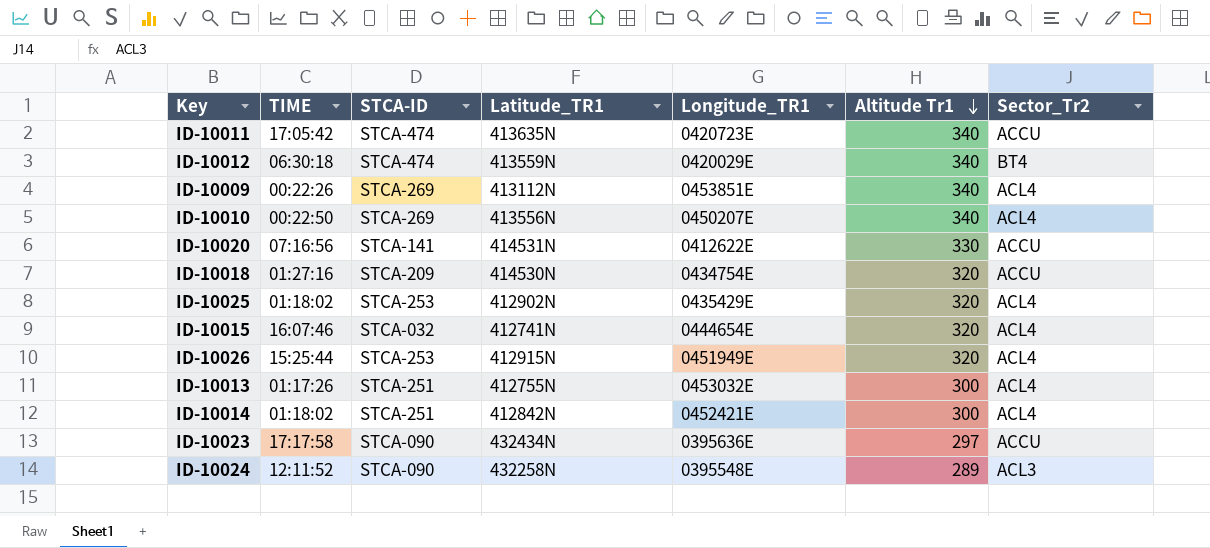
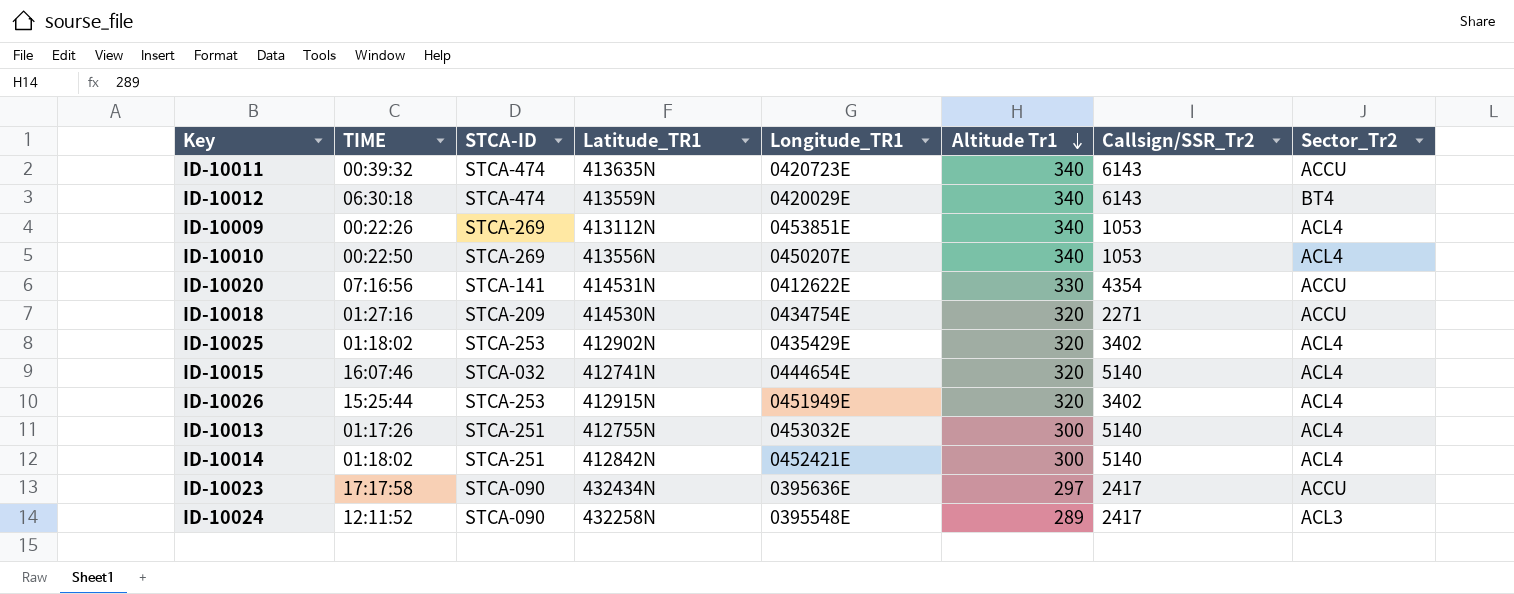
column Callsign/SSR_Tr2 | position: none -> 7
ID-10011 | TIME: 17:05:42 -> 00:39:32

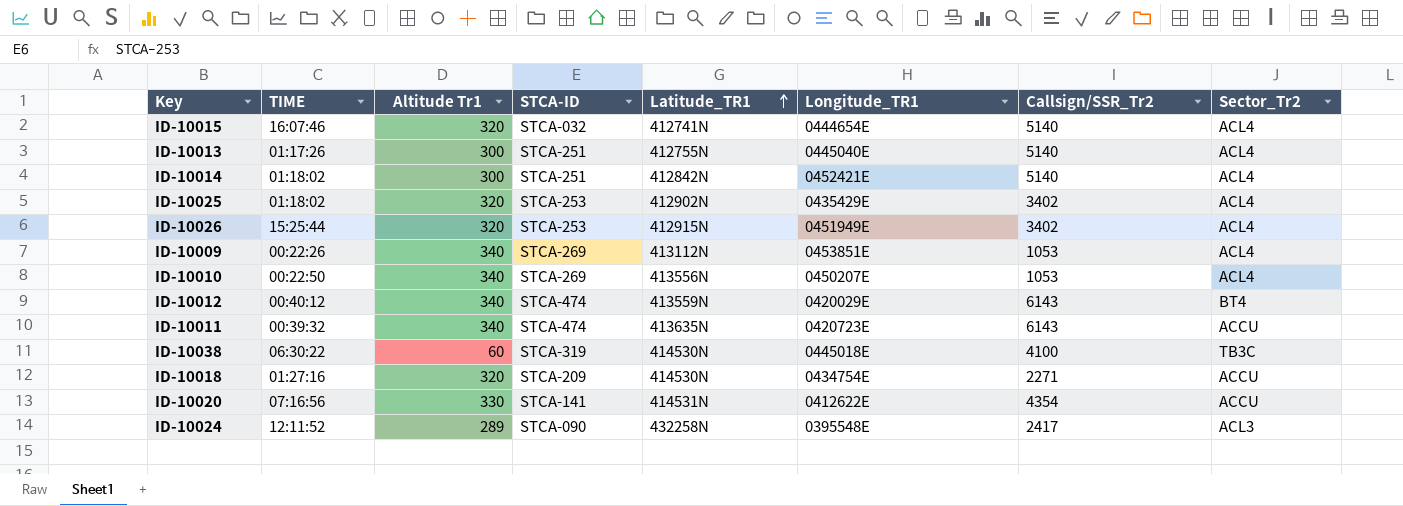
row order: Altitude Tr1 descending -> Latitude_TR1 ascending
column Altitude Tr1 | position: 6 -> 3
row ID-10023: 17:17:58 | STCA-090 | 432434N | 0395636E | 297 | 2417 | ACCU -> none
ID-10013 | Longitude_TR1: 0453032E -> 0445040E
ID-10012 | TIME: 06:30:18 -> 00:40:12
row ID-10038: none -> 06:30:22 | 60 | STCA-319 | 414530N | 0445018E | 4100 | TB3C

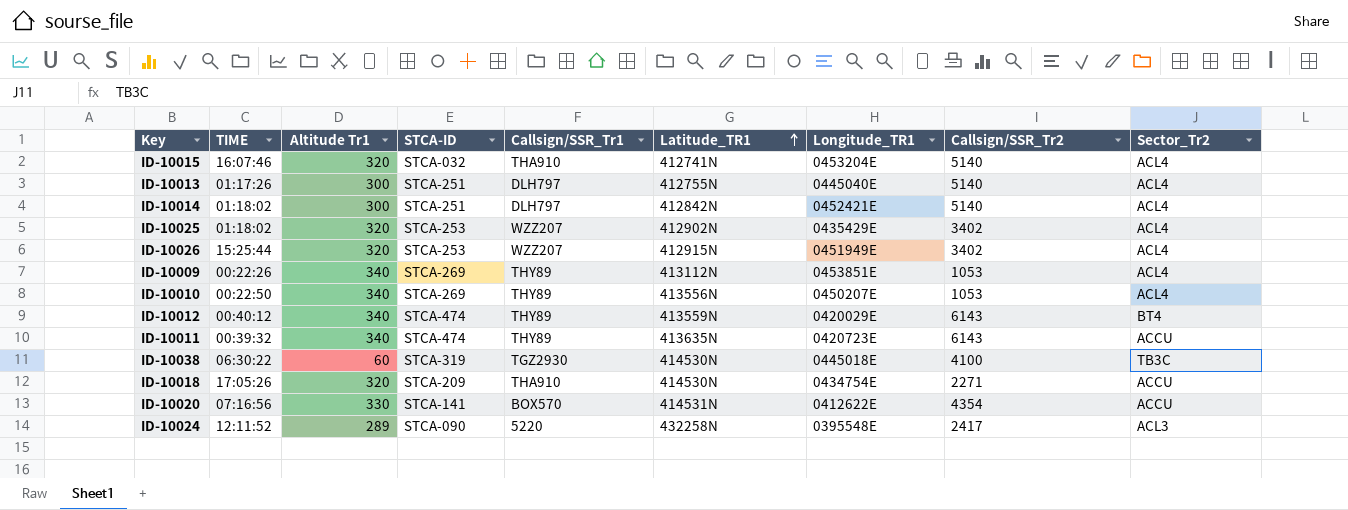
column Callsign/SSR_Tr1 | position: none -> 5
ID-10015 | Longitude_TR1: 0444654E -> 0453204E
ID-10018 | TIME: 01:27:16 -> 17:05:26

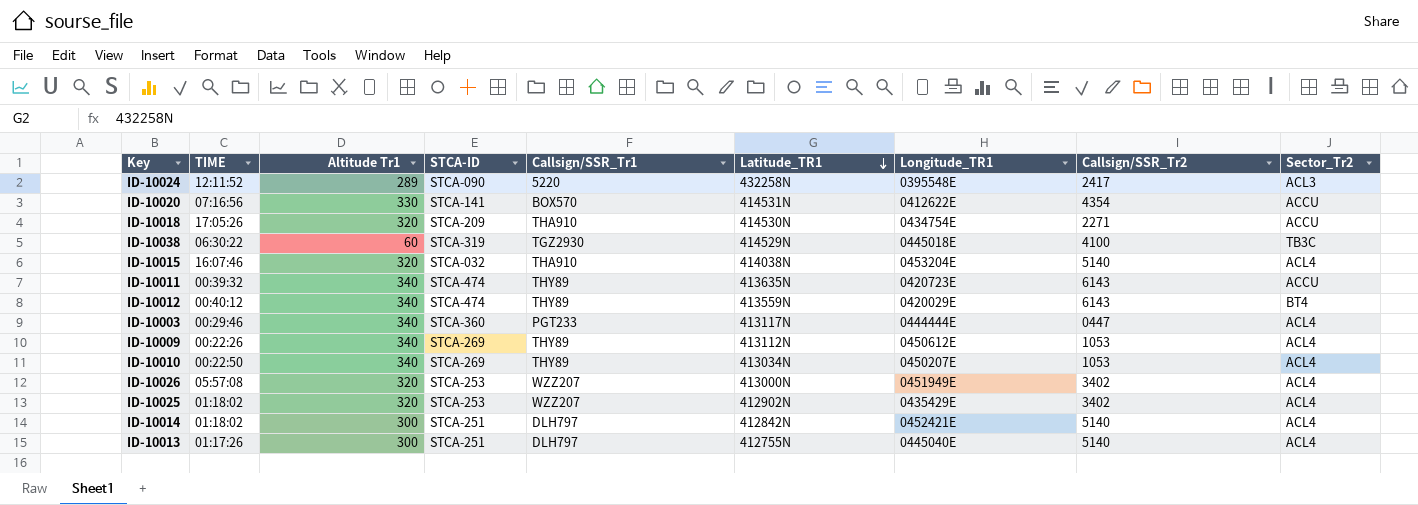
row order: Latitude_TR1 ascending -> Latitude_TR1 descending
ID-10038 | Latitude_TR1: 414530N -> 414529N
ID-10015 | Latitude_TR1: 412741N -> 414038N
row ID-10003: none -> 00:29:46 | 340 | STCA-360 | PGT233 | 413117N | 0444444E | 0447 | ACL4
ID-10009 | Longitude_TR1: 0453851E -> 0450612E
ID-10010 | Latitude_TR1: 413556N -> 413034N
ID-10026 | TIME: 15:25:44 -> 05:57:08
ID-10026 | Latitude_TR1: 412915N -> 413000N

